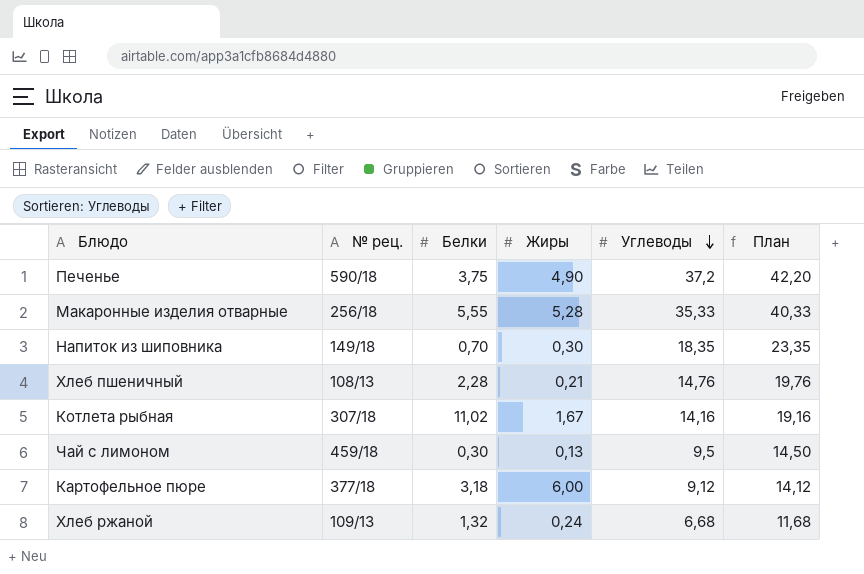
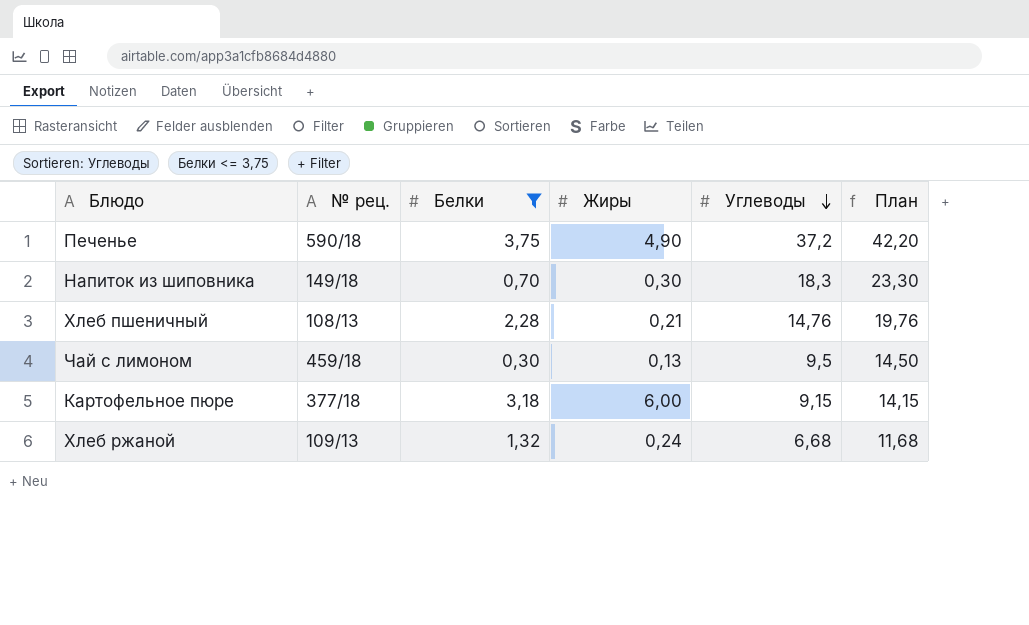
filter: none -> Белки <= 3,75
Напиток из шиповника | Углеводы: 18,35 -> 18,3
Напиток из шиповника | План: 23,35 -> 23,30
Картофельное пюре | Углеводы: 9,12 -> 9,15
Картофельное пюре | План: 14,12 -> 14,15

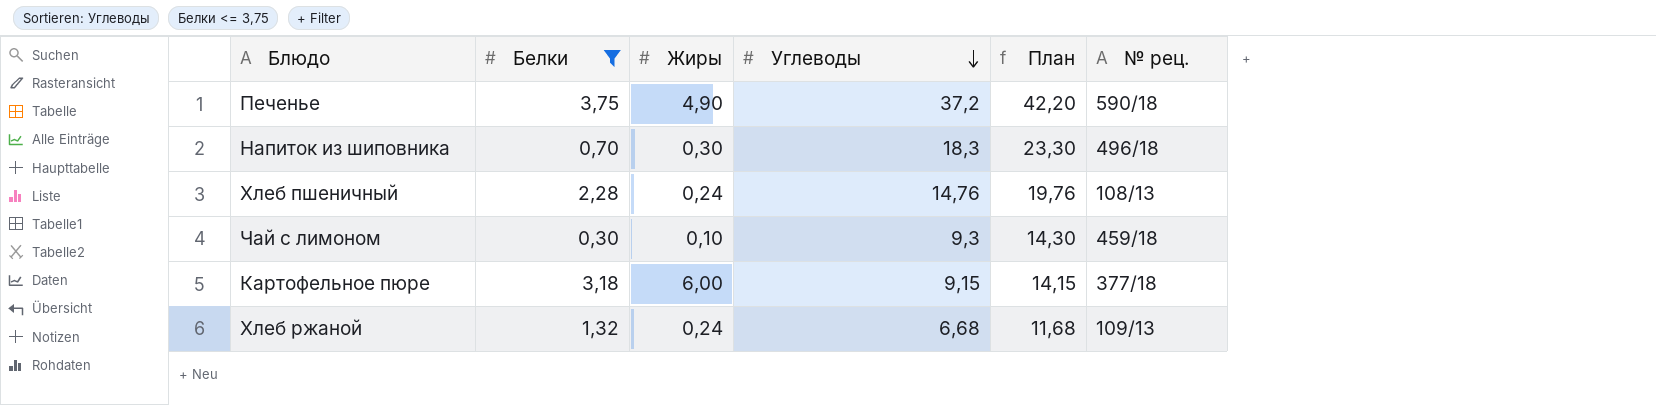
column № рец. | position: 2 -> 6
Напиток из шиповника | № рец.: 149/18 -> 496/18
Хлеб пшеничный | Жиры: 0,21 -> 0,24
Чай с лимоном | Жиры: 0,13 -> 0,10
Чай с лимоном | Углеводы: 9,5 -> 9,3
Чай с лимоном | План: 14,50 -> 14,30

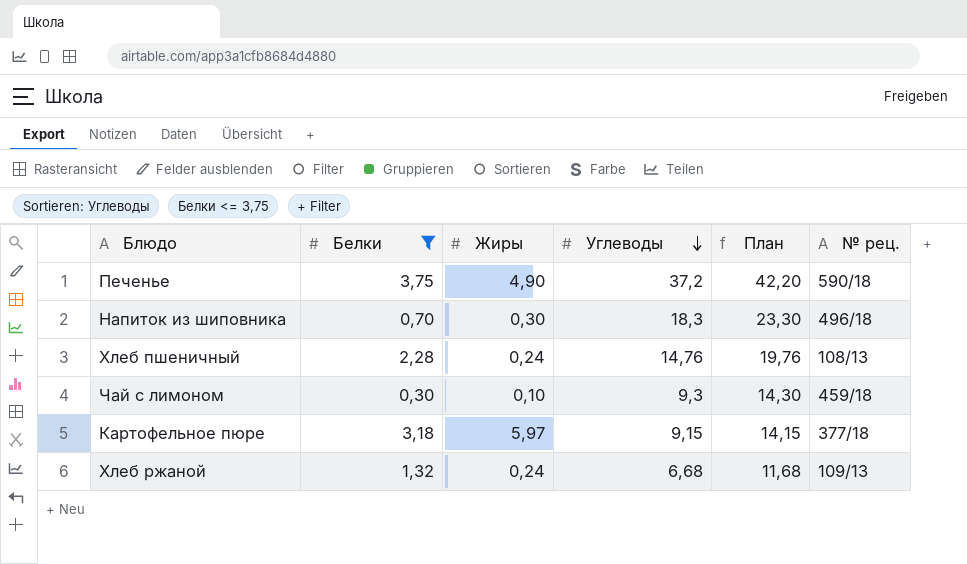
Картофельное пюре | Жиры: 6,00 -> 5,97

